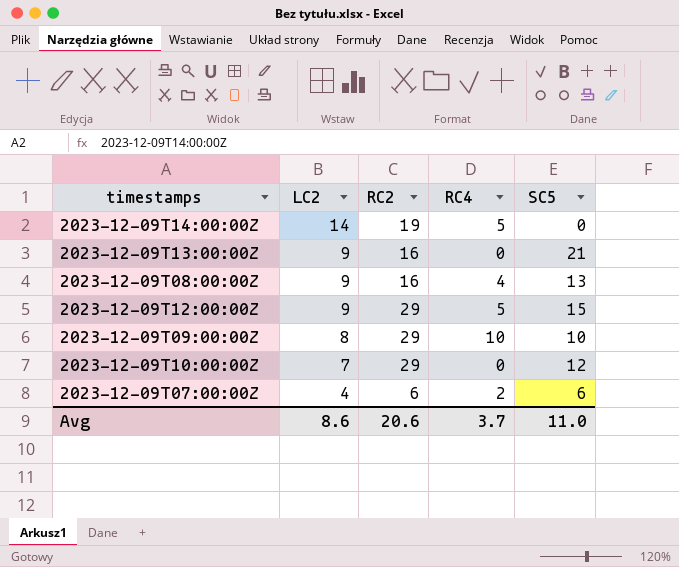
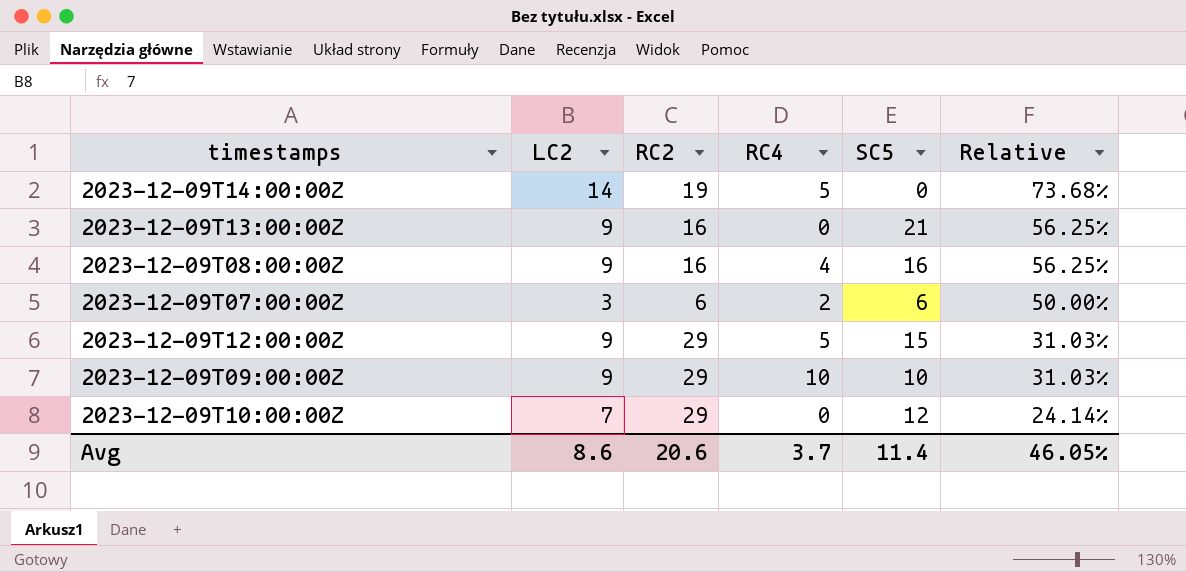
row order: LC2 descending -> Relative descending
column Relative | formula: none -> [LC2] / [RC2]
2023-12-09T08:00:00Z | SC5: 13 -> 16
2023-12-09T07:00:00Z | LC2: 4 -> 3
2023-12-09T09:00:00Z | LC2: 8 -> 9
Avg | SC5: 11.0 -> 11.4

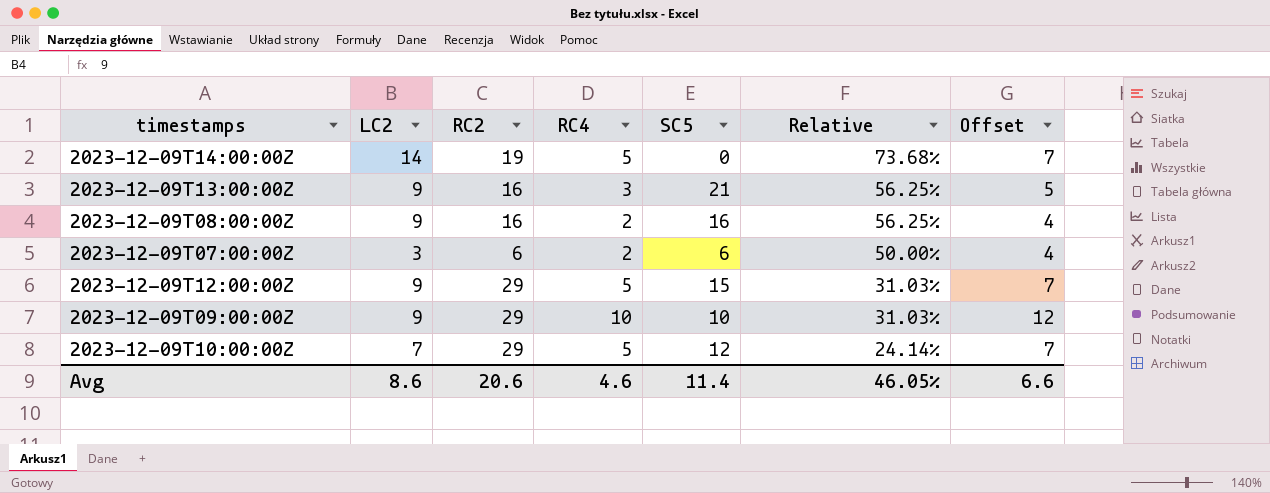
column Offset | formula: none -> [RC4] + 2
2023-12-09T13:00:00Z | RC4: 0 -> 3
2023-12-09T08:00:00Z | RC4: 4 -> 2
2023-12-09T10:00:00Z | RC4: 0 -> 5
Avg | RC4: 3.7 -> 4.6

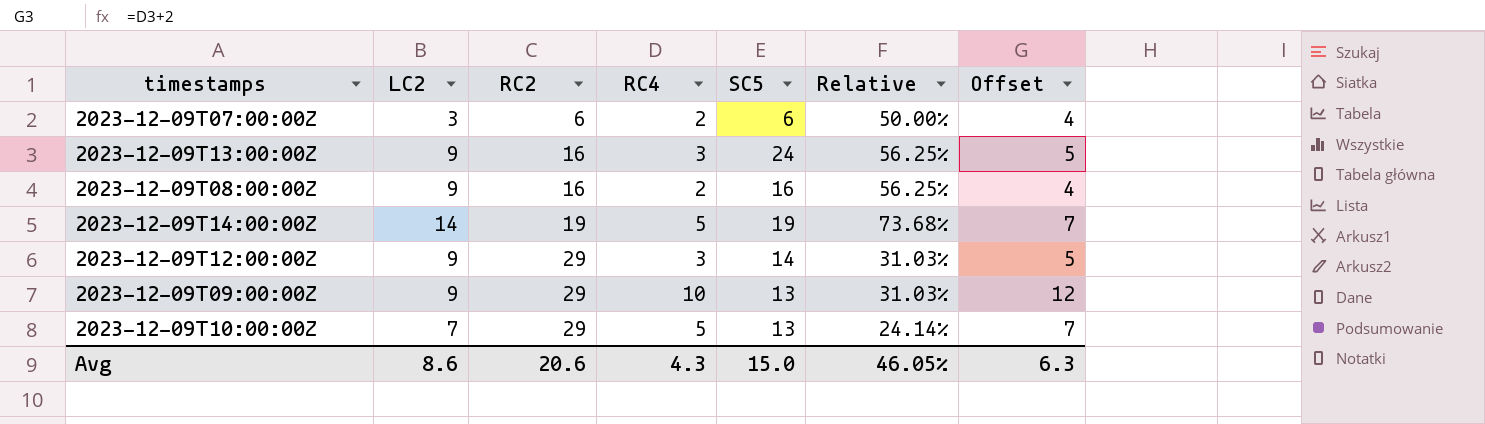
row order: Relative descending -> RC2 ascending
2023-12-09T13:00:00Z | SC5: 21 -> 24
2023-12-09T14:00:00Z | SC5: 0 -> 19
2023-12-09T12:00:00Z | RC4: 5 -> 3
2023-12-09T12:00:00Z | SC5: 15 -> 14
2023-12-09T12:00:00Z | Offset: 7 -> 5
2023-12-09T09:00:00Z | SC5: 10 -> 13
2023-12-09T10:00:00Z | SC5: 12 -> 13
Avg | RC4: 4.6 -> 4.3
Avg | SC5: 11.4 -> 15.0
Avg | Offset: 6.6 -> 6.3

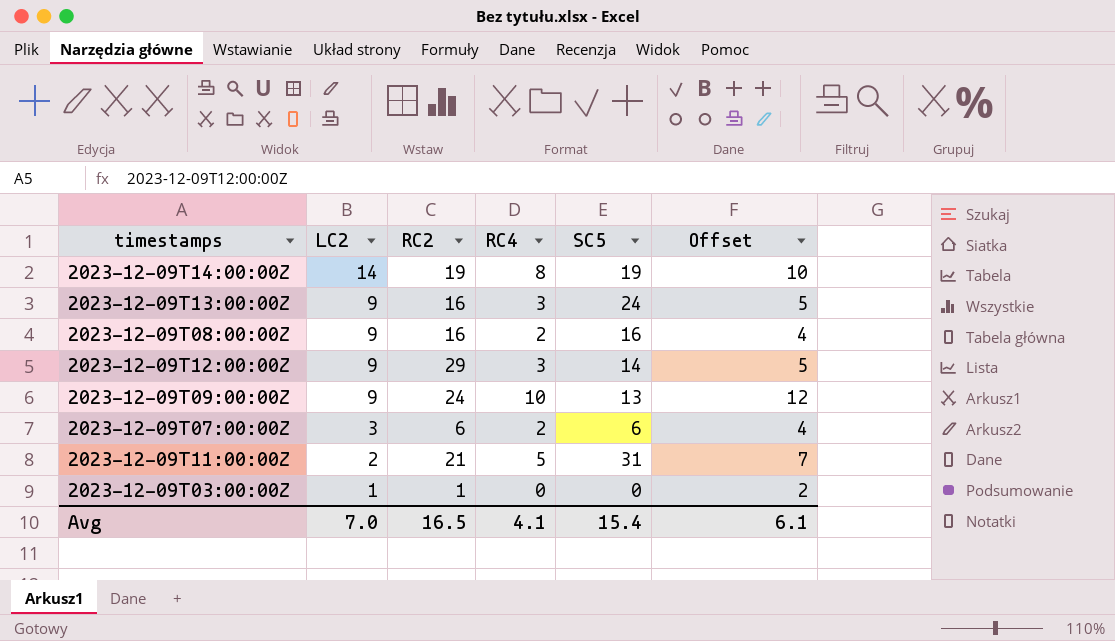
row order: RC2 ascending -> LC2 descending
column Relative | formula: [LC2] / [RC2] -> none
row 2023-12-09T10:00:00Z: 7 | 29 | 5 | 13 | 24.14% | 7 -> none
2023-12-09T14:00:00Z | RC4: 5 -> 8
2023-12-09T14:00:00Z | Offset: 7 -> 10
2023-12-09T09:00:00Z | RC2: 29 -> 24
row 2023-12-09T11:00:00Z: none -> 2 | 21 | 5 | 31 | 7
row 2023-12-09T03:00:00Z: none -> 1 | 1 | 0 | 0 | 2
Avg | LC2: 8.6 -> 7.0
Avg | RC2: 20.6 -> 16.5
Avg | RC4: 4.3 -> 4.1
Avg | SC5: 15.0 -> 15.4
Avg | Offset: 6.3 -> 6.1

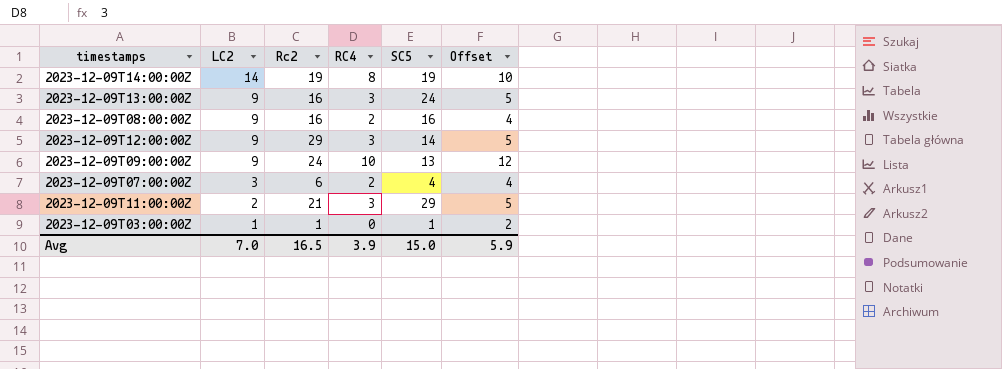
column name: RC2 -> Rc2
2023-12-09T07:00:00Z | SC5: 6 -> 4
2023-12-09T11:00:00Z | RC4: 5 -> 3
2023-12-09T11:00:00Z | SC5: 31 -> 29
2023-12-09T11:00:00Z | Offset: 7 -> 5
2023-12-09T03:00:00Z | SC5: 0 -> 1
Avg | RC4: 4.1 -> 3.9
Avg | SC5: 15.4 -> 15.0
Avg | Offset: 6.1 -> 5.9

